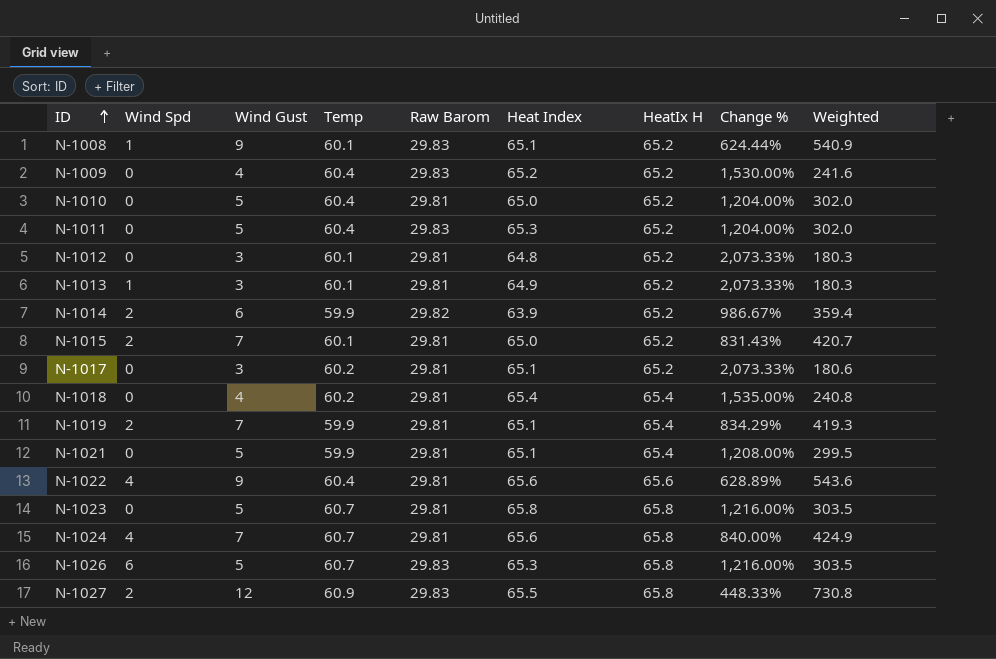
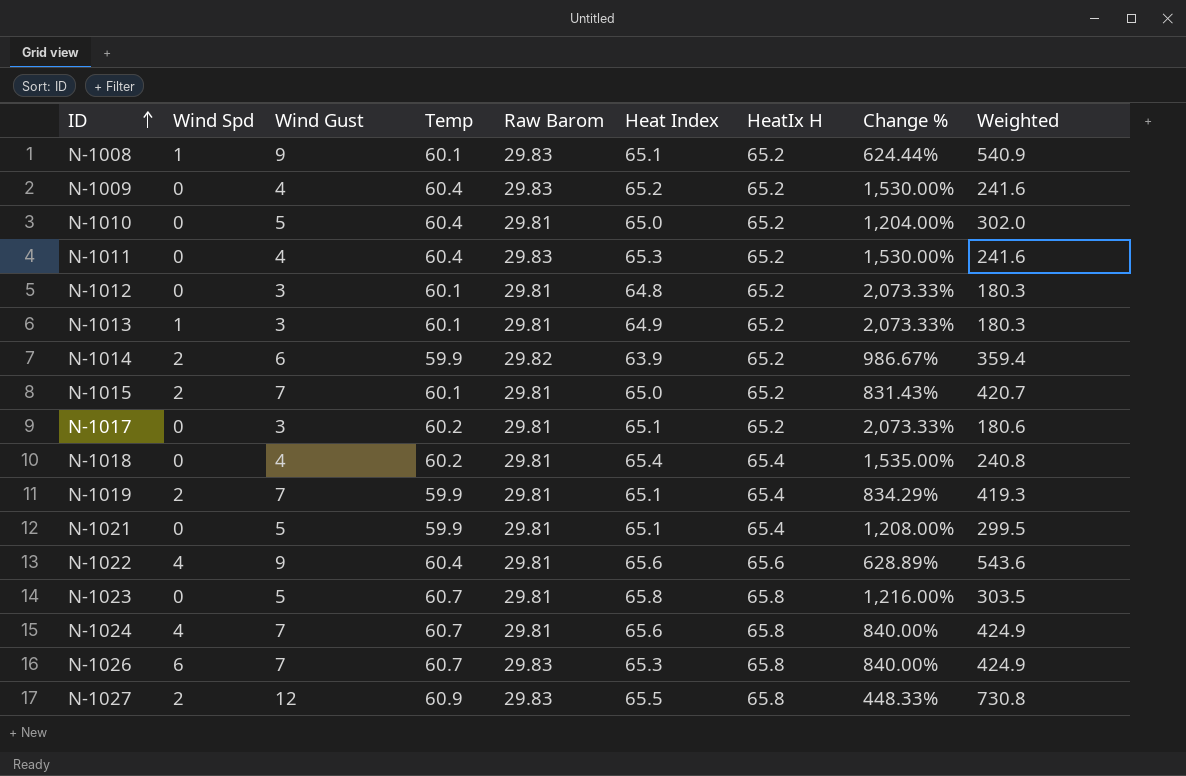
N-1011 | Wind Gust: 5 -> 4
N-1011 | Change %: 1,204.00% -> 1,530.00%
N-1011 | Weighted: 302.0 -> 241.6
N-1026 | Wind Gust: 5 -> 7
N-1026 | Change %: 1,216.00% -> 840.00%
N-1026 | Weighted: 303.5 -> 424.9

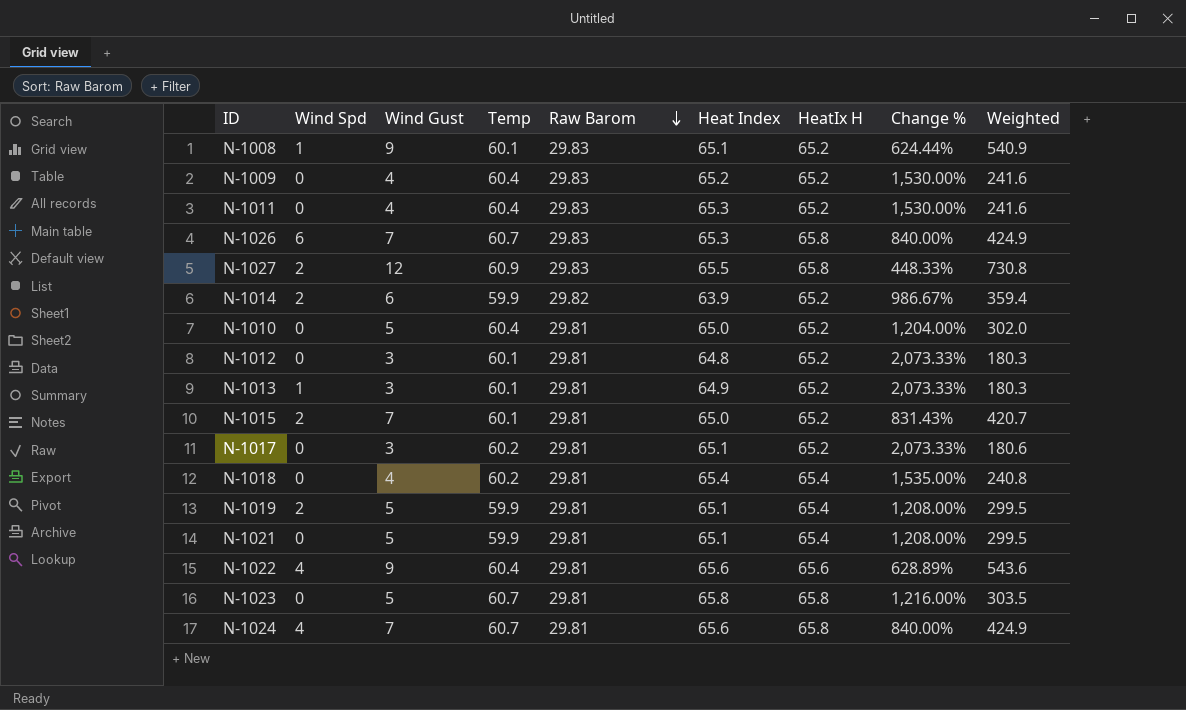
row order: ID ascending -> Raw Barom descending
N-1019 | Wind Gust: 7 -> 5
N-1019 | Change %: 834.29% -> 1,208.00%
N-1019 | Weighted: 419.3 -> 299.5

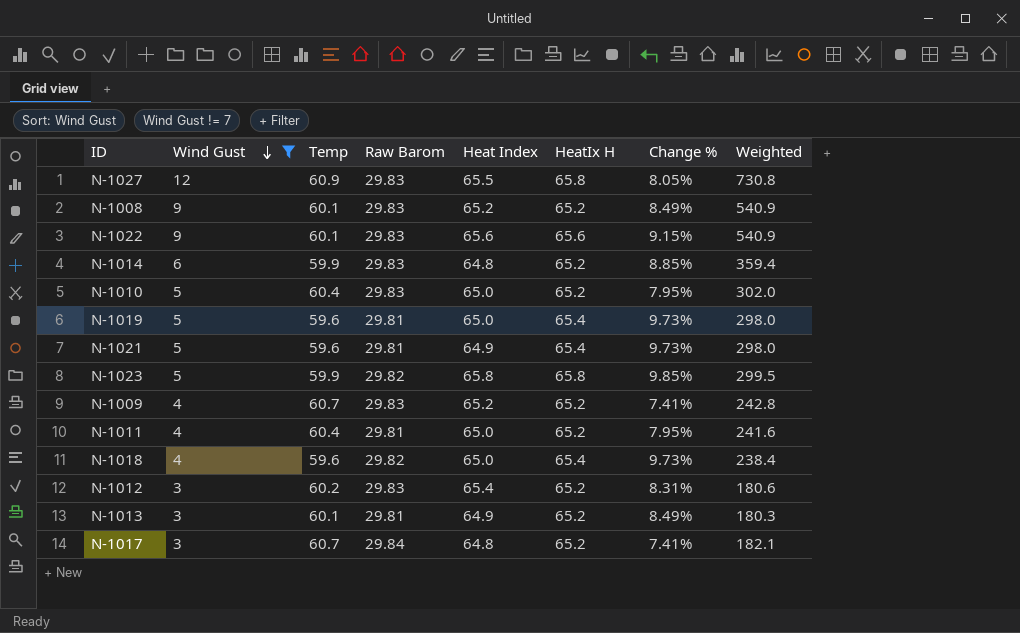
filter: none -> Wind Gust != 7
row order: Raw Barom descending -> Wind Gust descending
column Wind Spd | position: 2 -> none
column Change % | formula: ([HeatIx H] - [Wind Gust]) / [Wind Gust] -> ([HeatIx H] - [Temp]) / [Temp]
N-1008 | Heat Index: 65.1 -> 65.2
N-1022 | Temp: 60.4 -> 60.1
N-1022 | Raw Barom: 29.81 -> 29.83
N-1022 | Weighted: 543.6 -> 540.9
N-1014 | Raw Barom: 29.82 -> 29.83
N-1014 | Heat Index: 63.9 -> 64.8
N-1010 | Raw Barom: 29.81 -> 29.83
N-1019 | Temp: 59.9 -> 59.6
N-1019 | Heat Index: 65.1 -> 65.0
N-1019 | Weighted: 299.5 -> 298.0
N-1021 | Temp: 59.9 -> 59.6
N-1021 | Heat Index: 65.1 -> 64.9
N-1021 | Weighted: 299.5 -> 298.0
N-1023 | Temp: 60.7 -> 59.9
N-1023 | Raw Barom: 29.81 -> 29.82
N-1023 | Weighted: 303.5 -> 299.5
N-1009 | Temp: 60.4 -> 60.7
N-1009 | Weighted: 241.6 -> 242.8
N-1011 | Raw Barom: 29.83 -> 29.81
N-1011 | Heat Index: 65.3 -> 65.0
N-1018 | Temp: 60.2 -> 59.6
N-1018 | Raw Barom: 29.81 -> 29.82
N-1018 | Heat Index: 65.4 -> 65.0
N-1018 | Weighted: 240.8 -> 238.4
N-1012 | Temp: 60.1 -> 60.2
N-1012 | Raw Barom: 29.81 -> 29.83
N-1012 | Heat Index: 64.8 -> 65.4
N-1012 | Weighted: 180.3 -> 180.6
N-1017 | Temp: 60.2 -> 60.7
N-1017 | Raw Barom: 29.81 -> 29.84
N-1017 | Heat Index: 65.1 -> 64.8
N-1017 | Weighted: 180.6 -> 182.1

